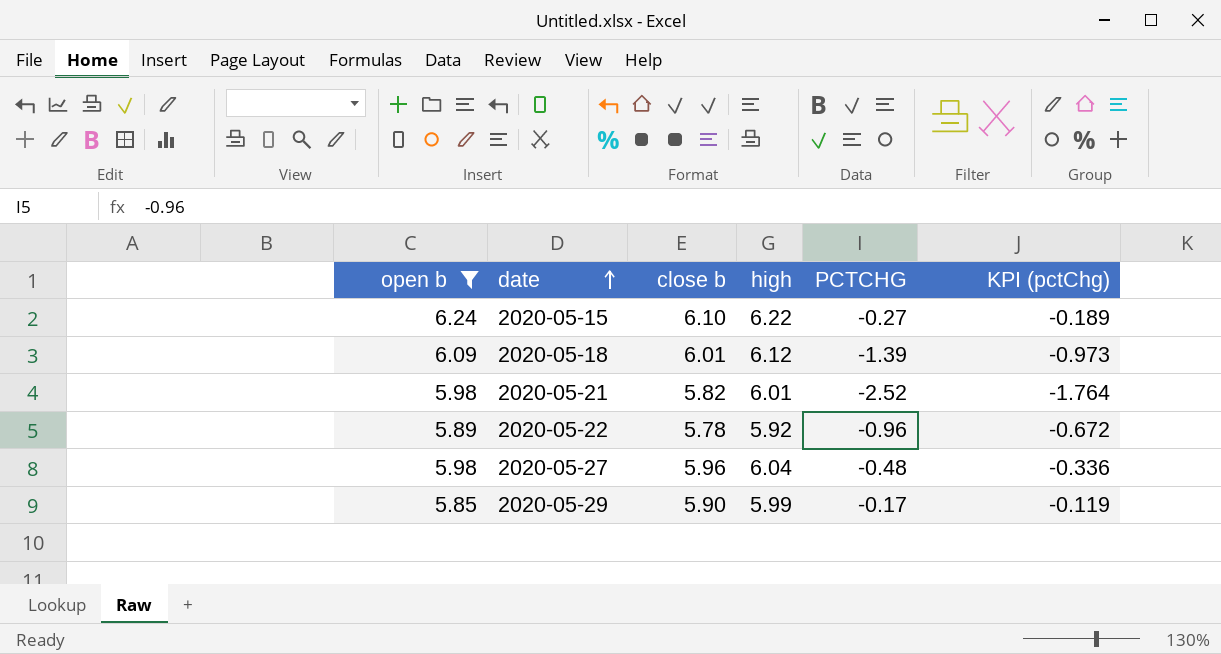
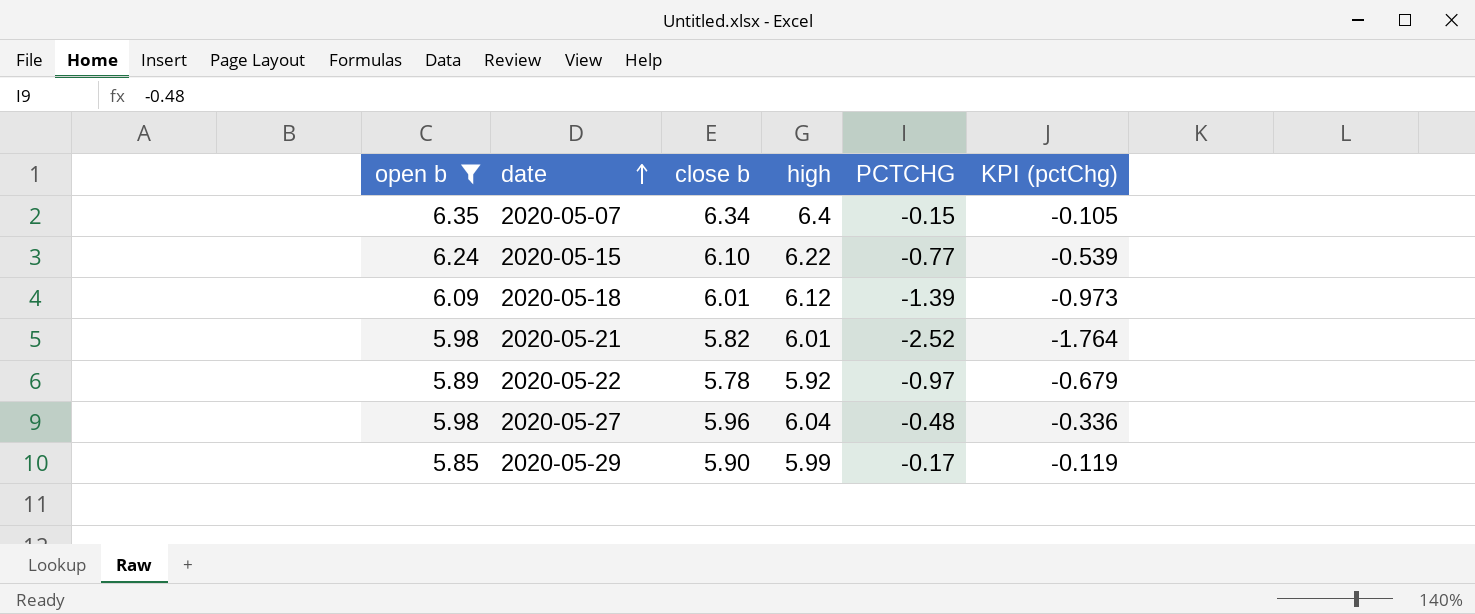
row 2020-05-07: none -> 6.35 | 6.34 | 6.4 | -0.15 | -0.105
2020-05-15 | PCTCHG: -0.27 -> -0.77
2020-05-15 | KPI (pctChg): -0.189 -> -0.539
2020-05-22 | PCTCHG: -0.96 -> -0.97
2020-05-22 | KPI (pctChg): -0.672 -> -0.679

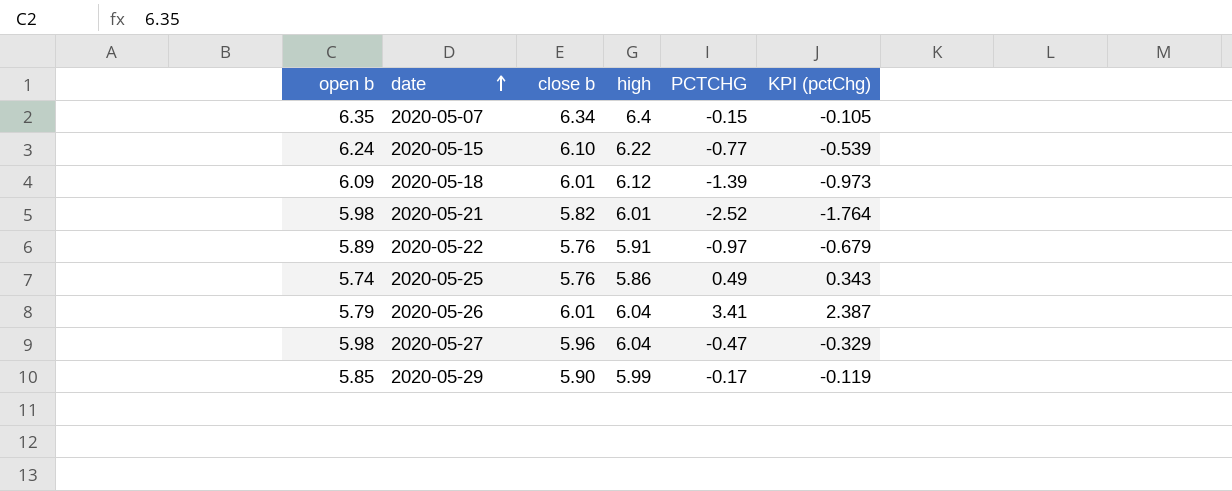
filter: open b >= 5.85 -> none
2020-05-22 | close b: 5.78 -> 5.76
2020-05-22 | high: 5.92 -> 5.91
2020-05-27 | PCTCHG: -0.48 -> -0.47
2020-05-27 | KPI (pctChg): -0.336 -> -0.329

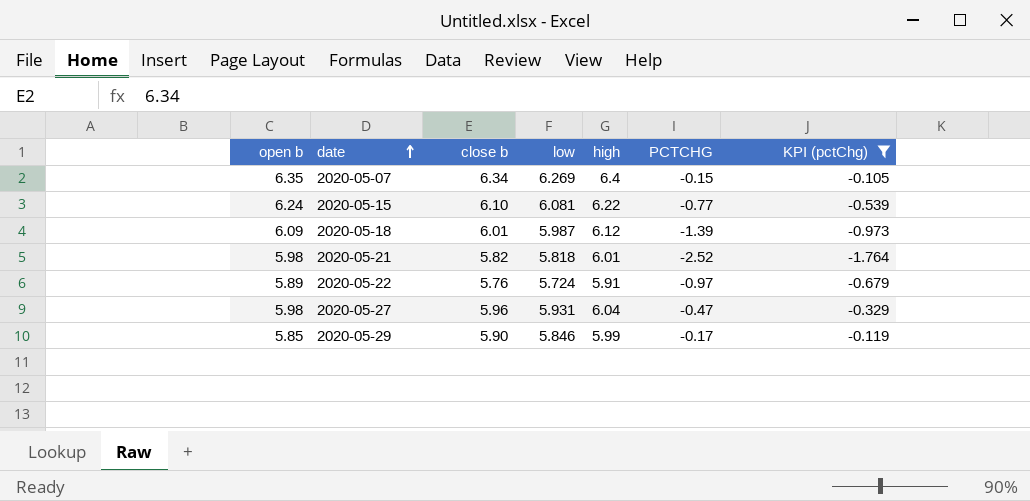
filter: none -> KPI (pctChg) <= -0.105
column low | position: none -> 4

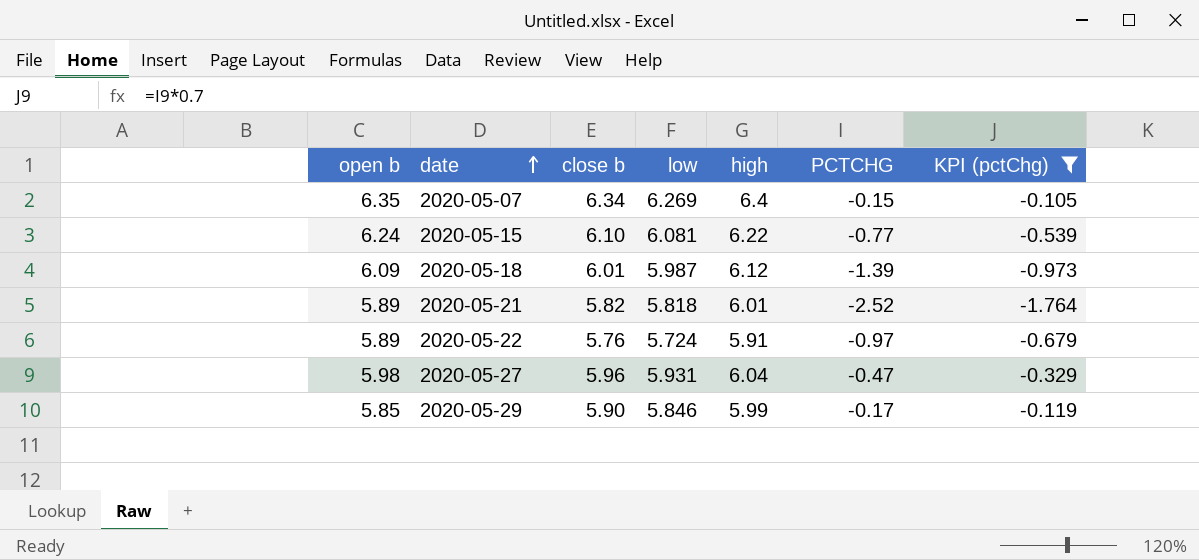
2020-05-21 | open b: 5.98 -> 5.89

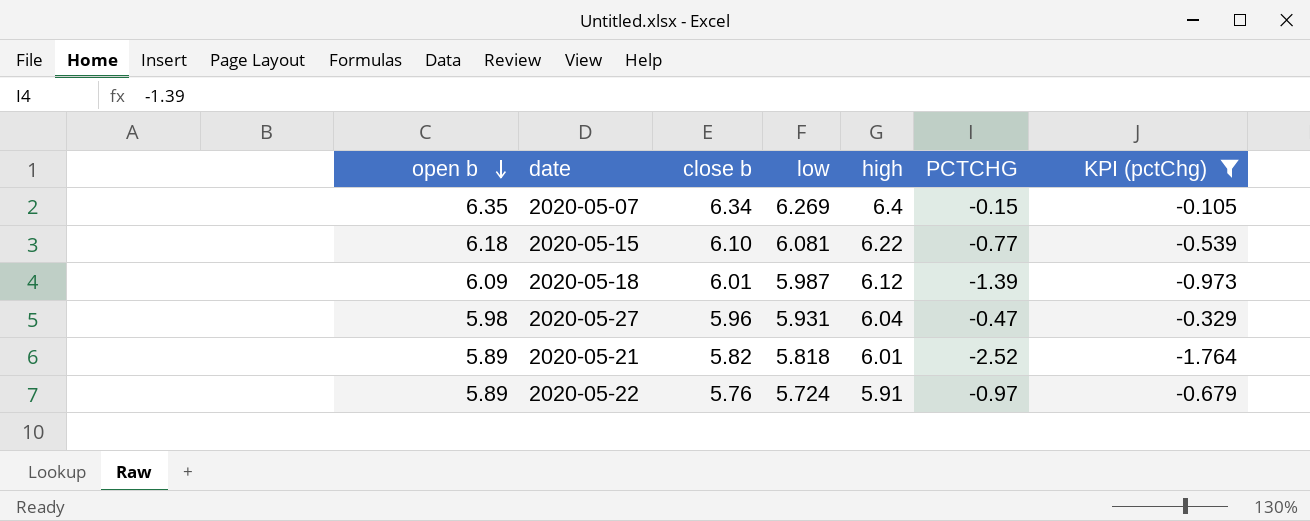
row order: date ascending -> open b descending
row 2020-05-29: 5.85 | 5.90 | 5.846 | 5.99 | -0.17 | -0.119 -> none
2020-05-15 | open b: 6.24 -> 6.18

